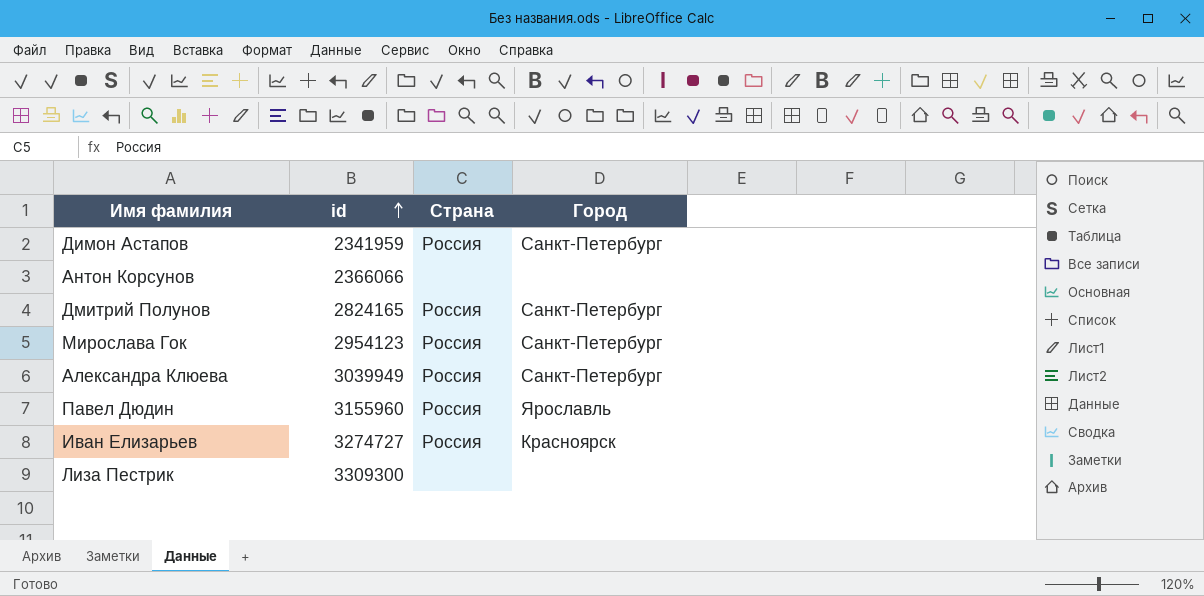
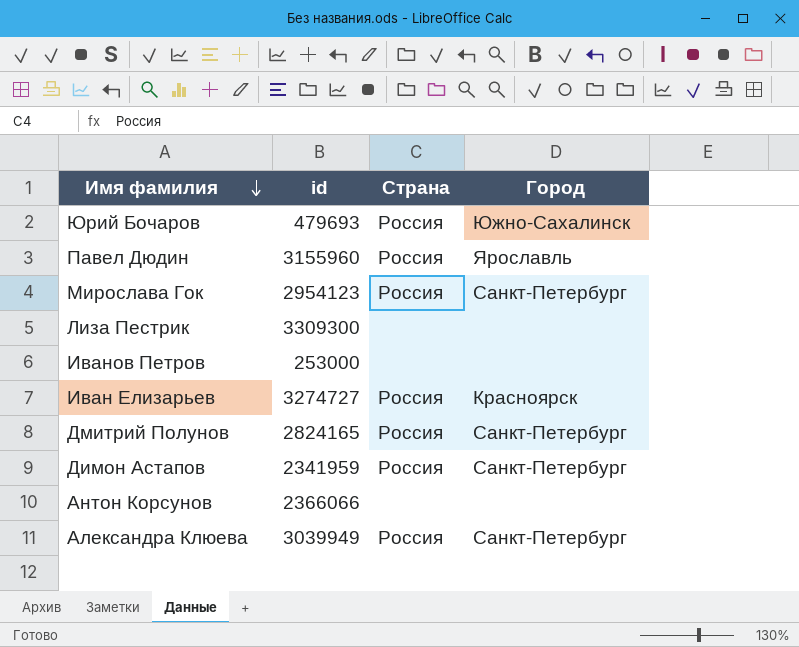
row order: id ascending -> Имя фамилия descending
row Юрий Бочаров: none -> 479693 | Россия | Южно-Сахалинск
row Иванов Петров: none -> 253000 | none | none

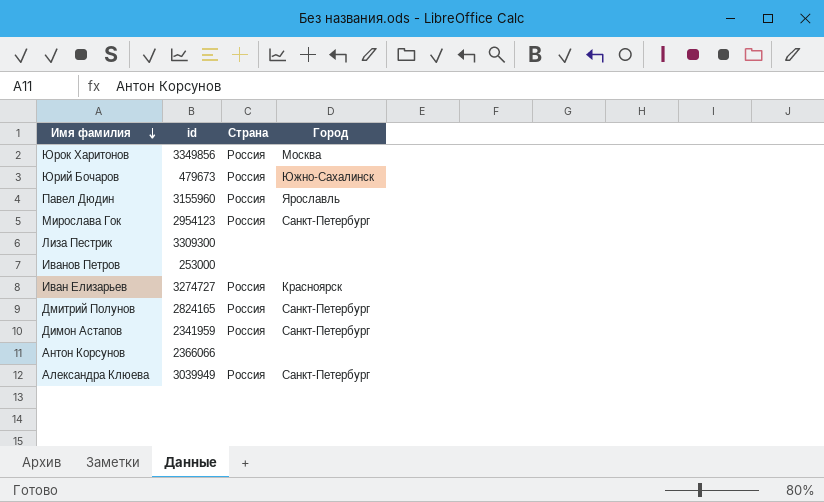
row Юрок Харитонов: none -> 3349856 | Россия | Москва
Юрий Бочаров | id: 479693 -> 479673

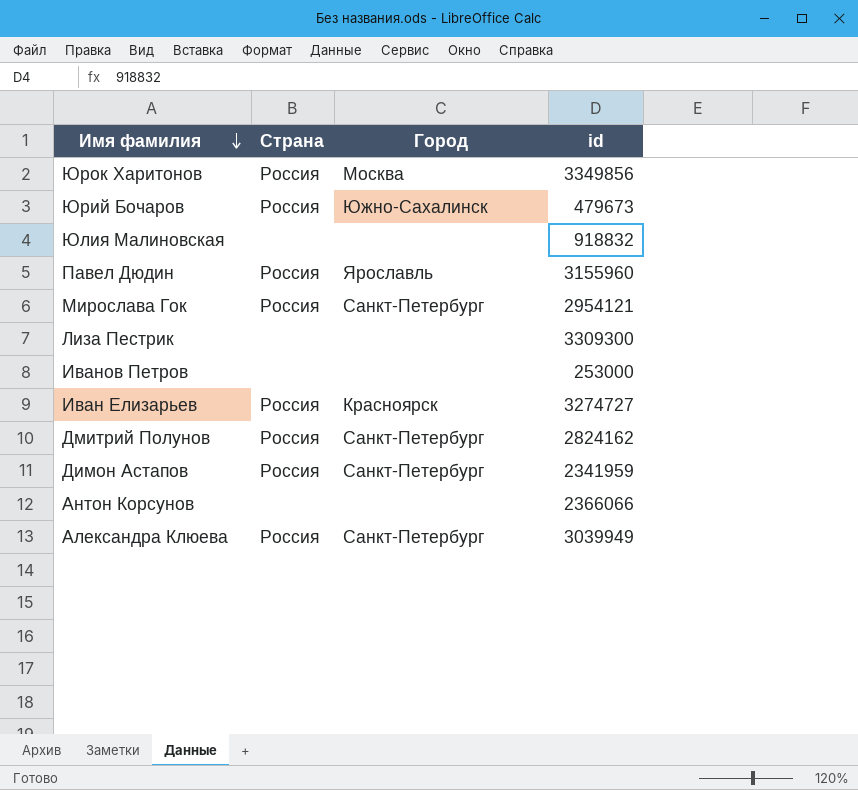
column id | position: 2 -> 4
row Юлия Малиновская: none -> none | none | 918832
Мирослава Гок | id: 2954123 -> 2954121
Дмитрий Полунов | id: 2824165 -> 2824162

